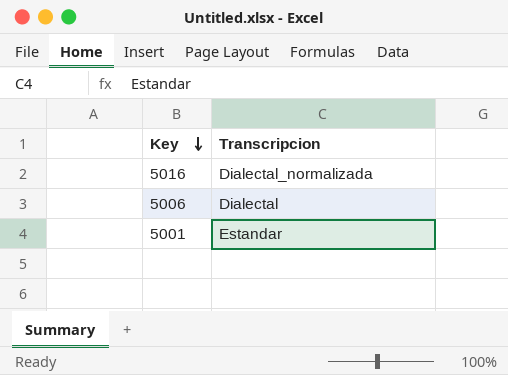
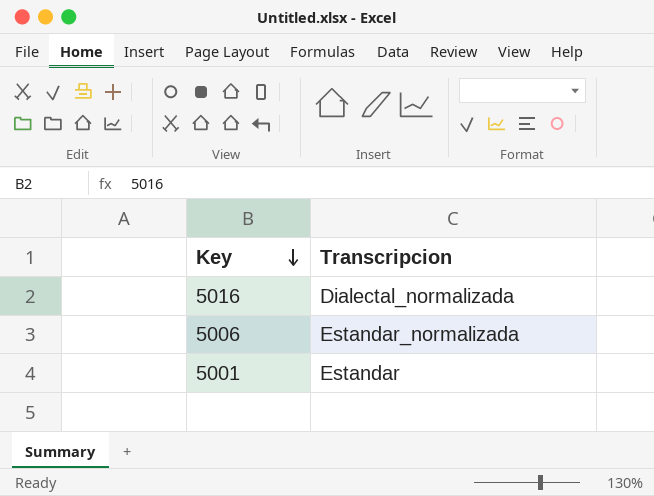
5006 | Transcripcion: Dialectal -> Estandar_normalizada

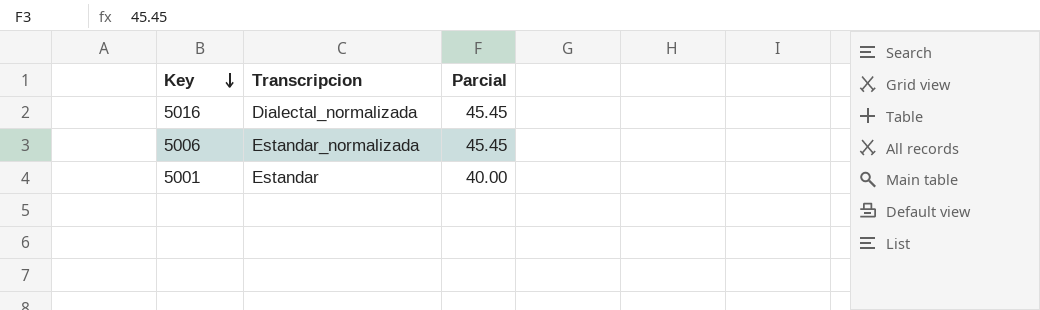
column Parcial | position: none -> 3

